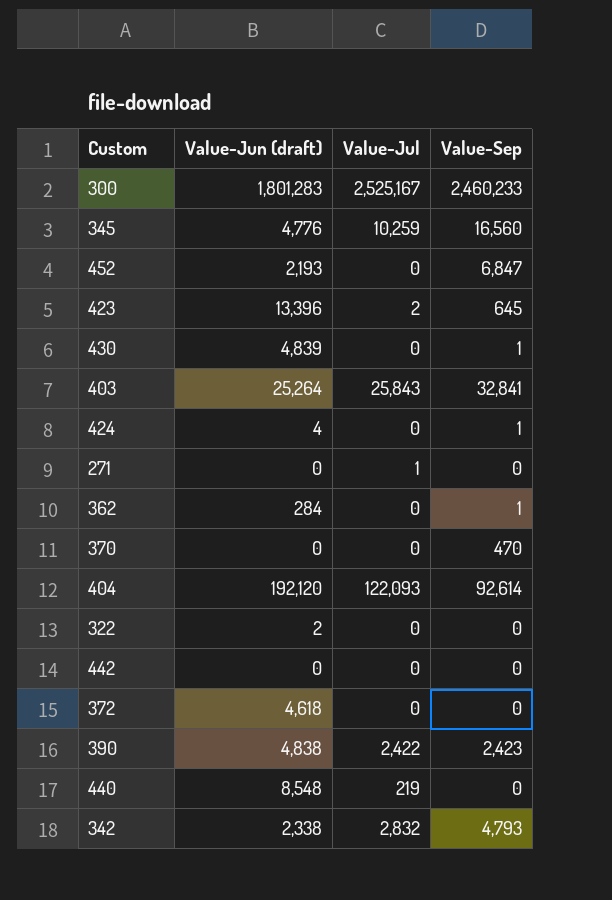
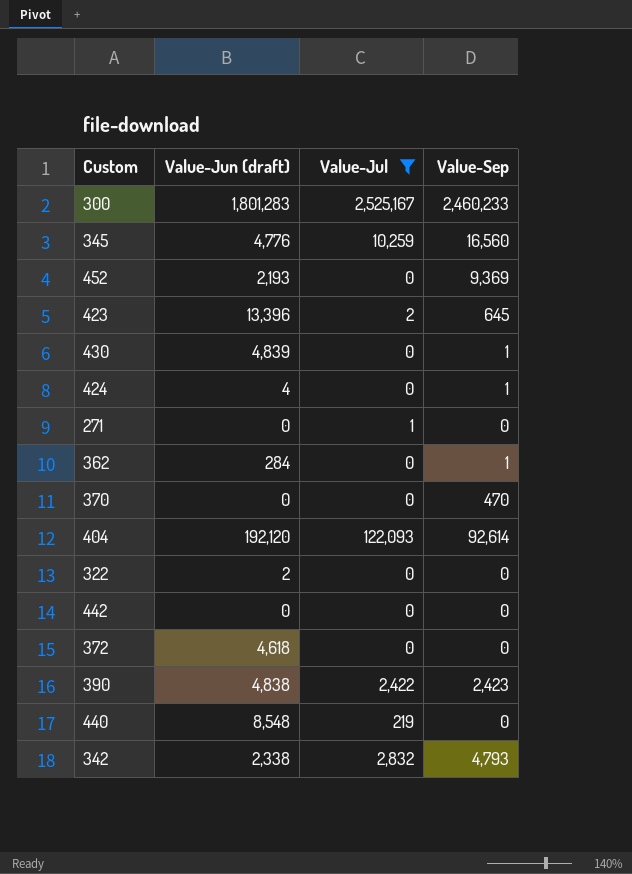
filter: none -> Value-Jul != 25,843
452 | Value-Sep: 6,847 -> 9,369

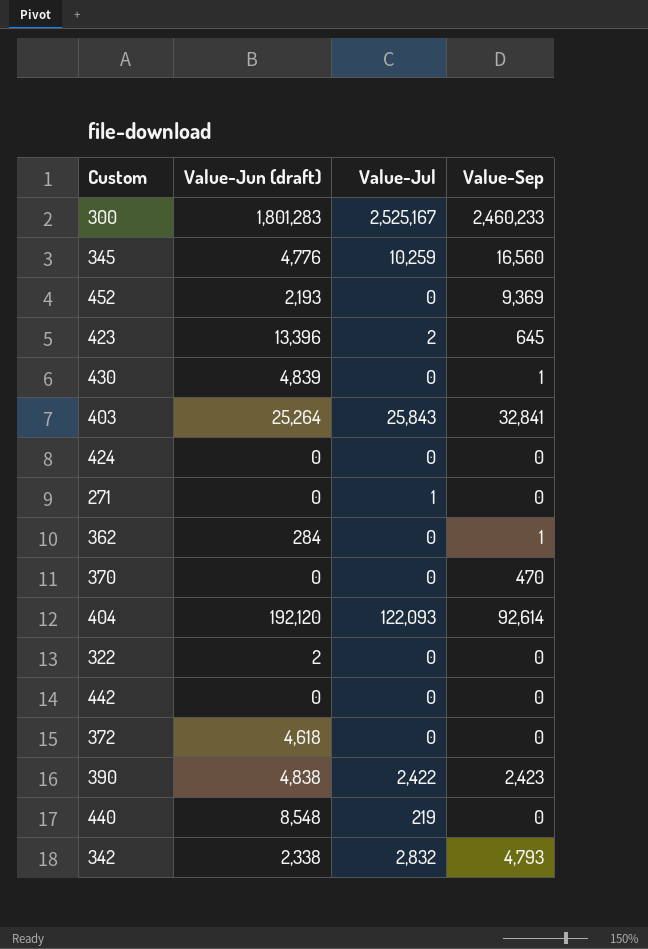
filter: Value-Jul != 25,843 -> none
424 | Value-Jun (draft): 4 -> 0
424 | Value-Sep: 1 -> 0

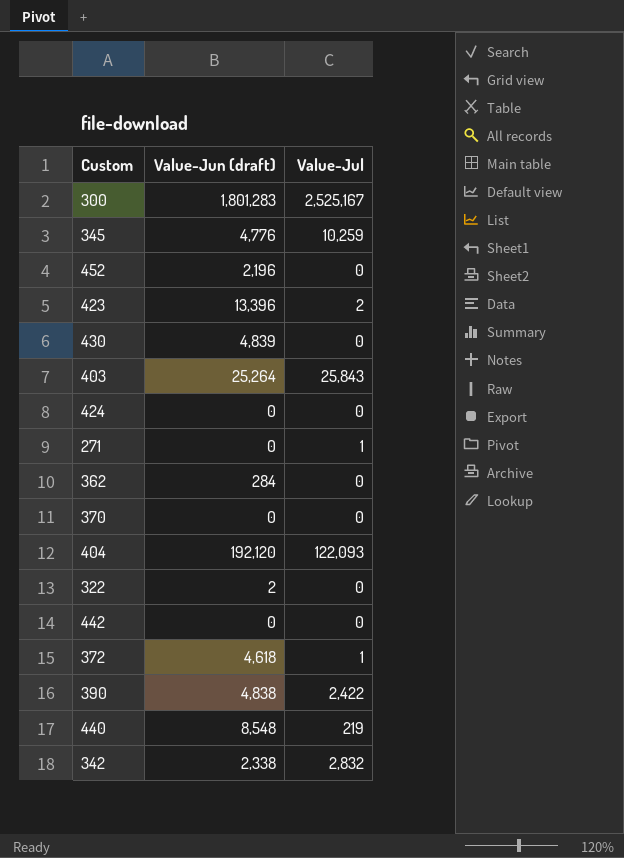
column Value-Sep | position: 4 -> none
452 | Value-Jun (draft): 2,193 -> 2,196
372 | Value-Jul: 0 -> 1

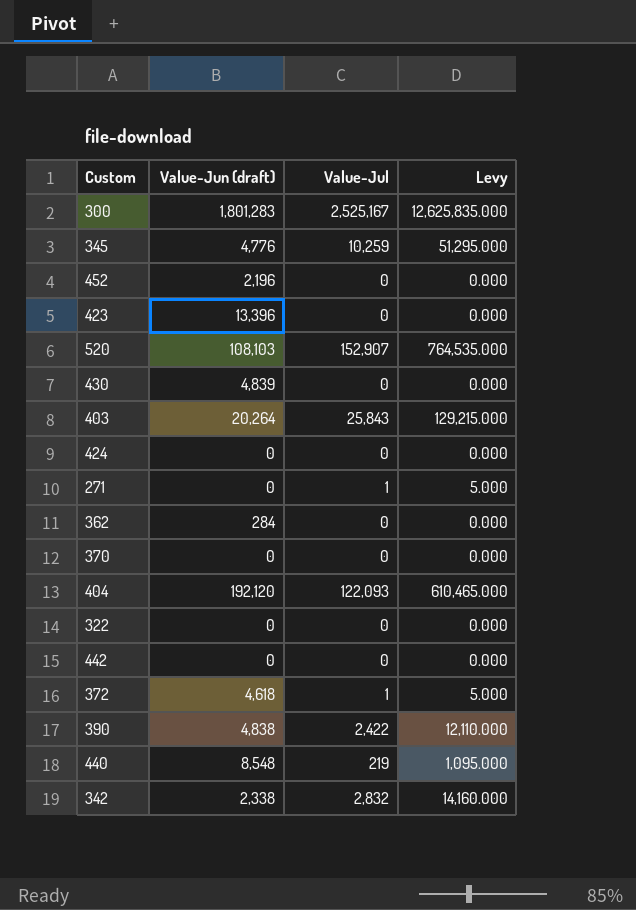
column Levy | formula: none -> [Value-Jul] * 5
423 | Value-Jul: 2 -> 0
row 520: none -> 108,103 | 152,907 | 764,535.000
403 | Value-Jun (draft): 25,264 -> 20,264
322 | Value-Jun (draft): 2 -> 0

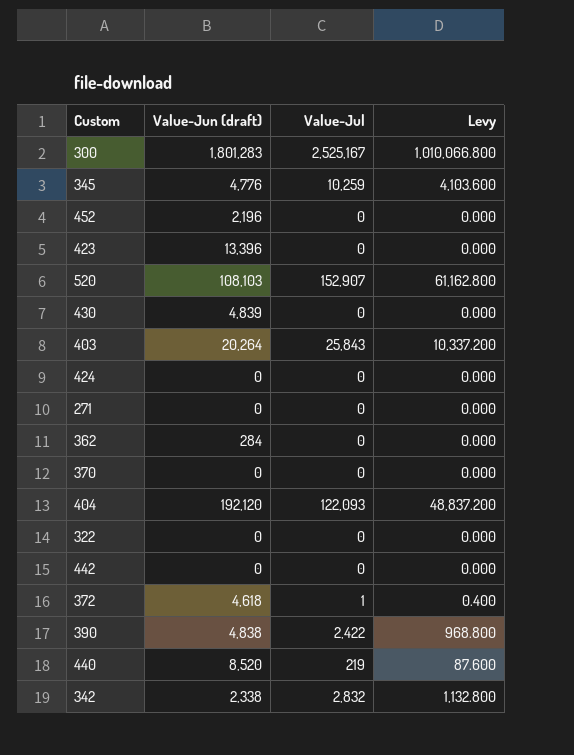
column Levy | formula: [Value-Jul] * 5 -> [Value-Jul] * 0.4
271 | Value-Jul: 1 -> 0
440 | Value-Jun (draft): 8,548 -> 8,520

